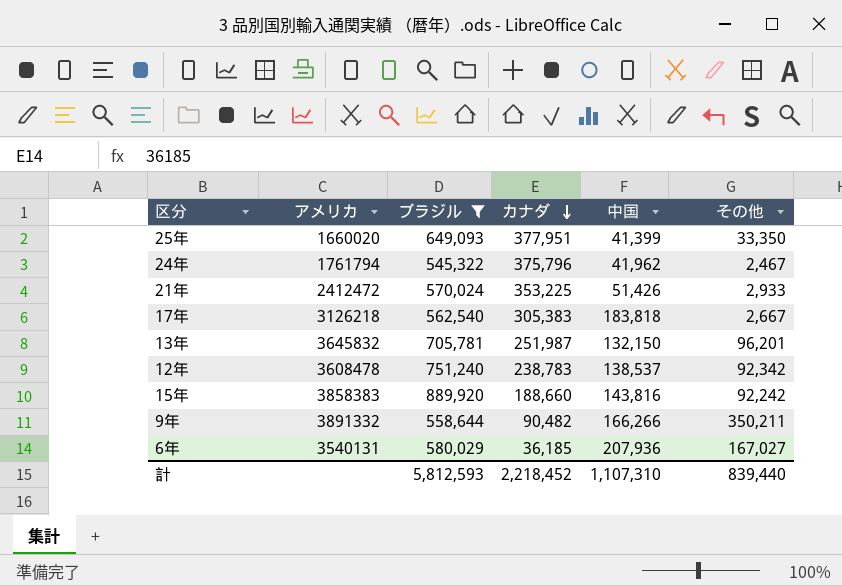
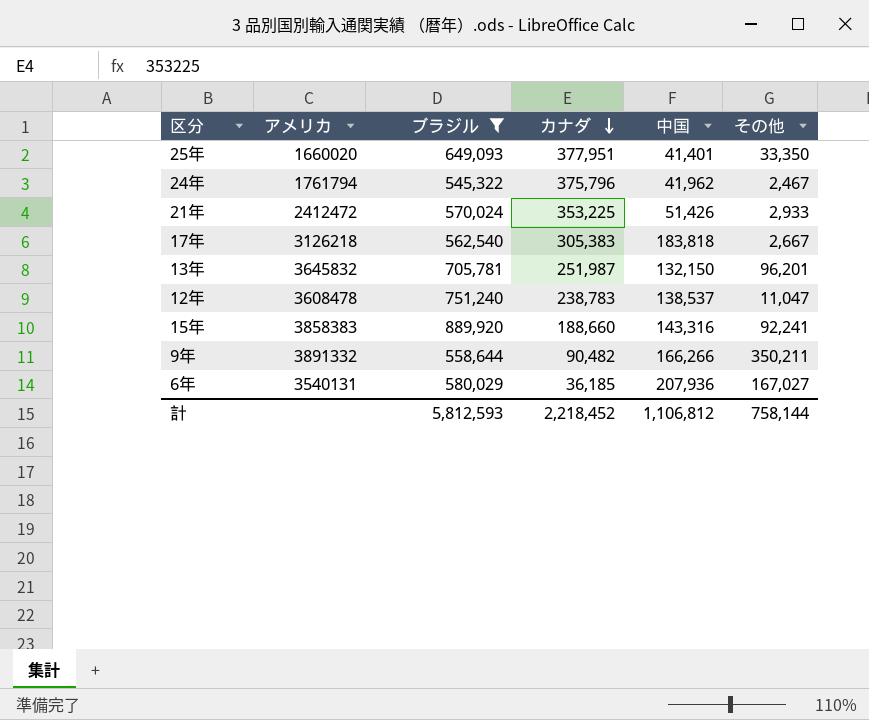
25年 | 中国: 41,399 -> 41,401
12年 | その他: 92,342 -> 11,047
15年 | 中国: 143,816 -> 143,316
15年 | その他: 92,242 -> 92,241
計 | 中国: 1,107,310 -> 1,106,812
計 | その他: 839,440 -> 758,144

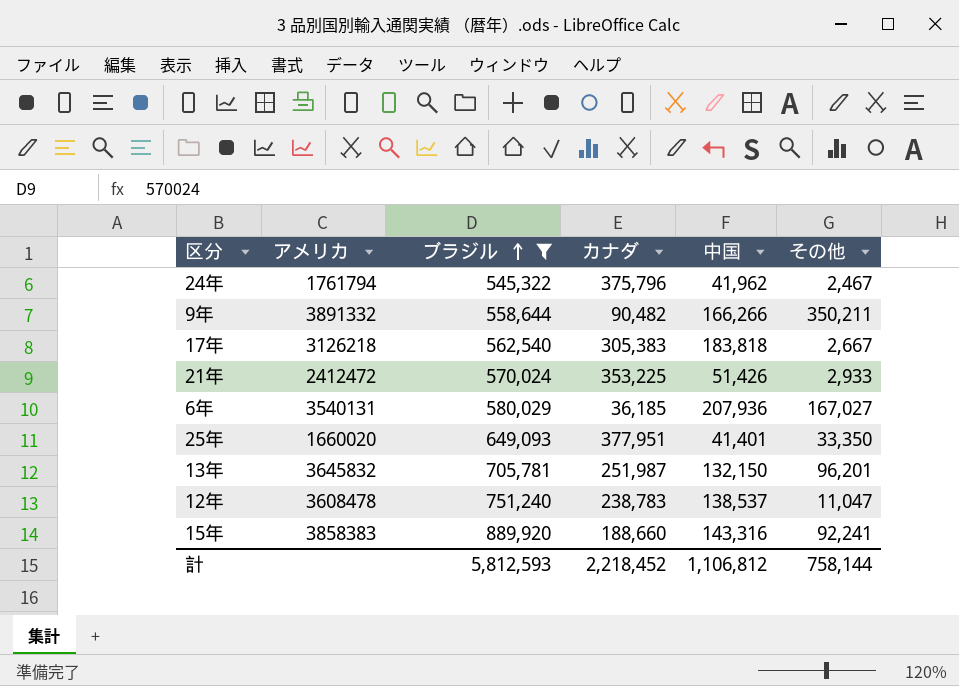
row order: カナダ descending -> ブラジル ascending

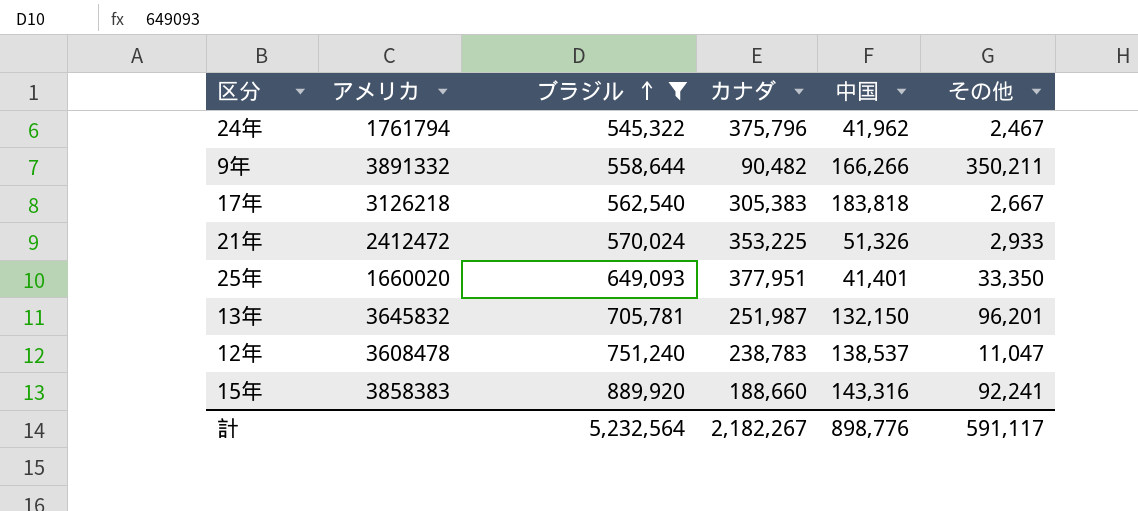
row 6年: 3540131 | 580,029 | 36,185 | 207,936 | 167,027 -> none
21年 | 中国: 51,426 -> 51,326
計 | ブラジル: 5,812,593 -> 5,232,564
計 | カナダ: 2,218,452 -> 2,182,267
計 | 中国: 1,106,812 -> 898,776
計 | その他: 758,144 -> 591,117

